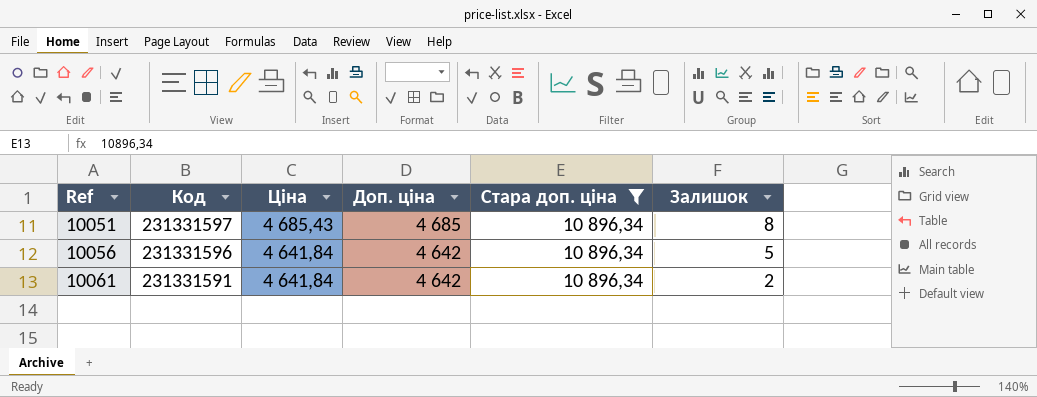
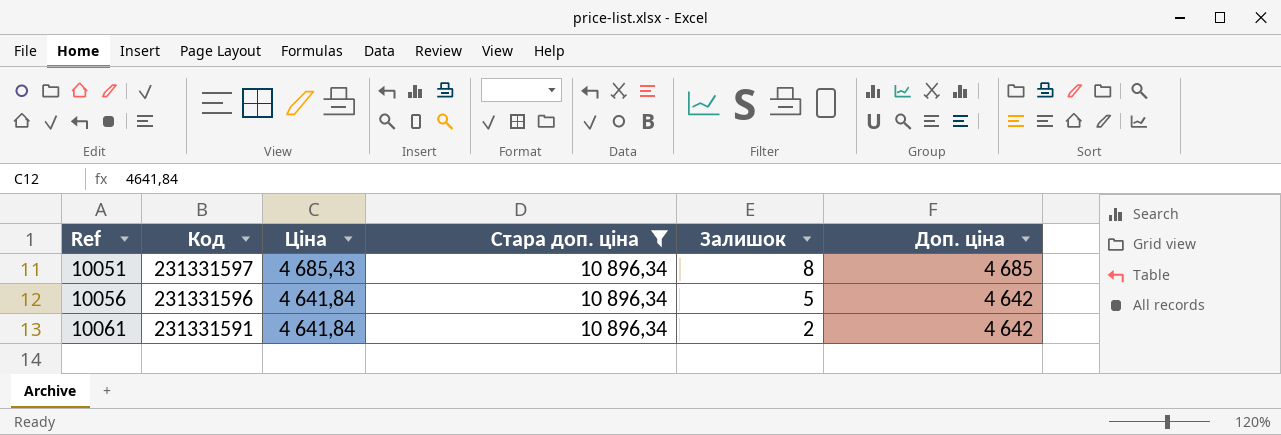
column Доп. ціна | position: 4 -> 6

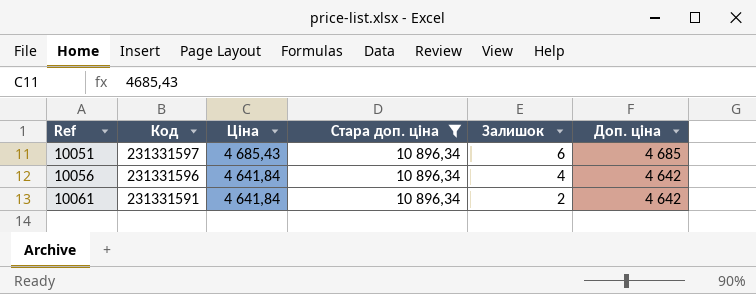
10051 | Залишок: 8 -> 6
10056 | Залишок: 5 -> 4

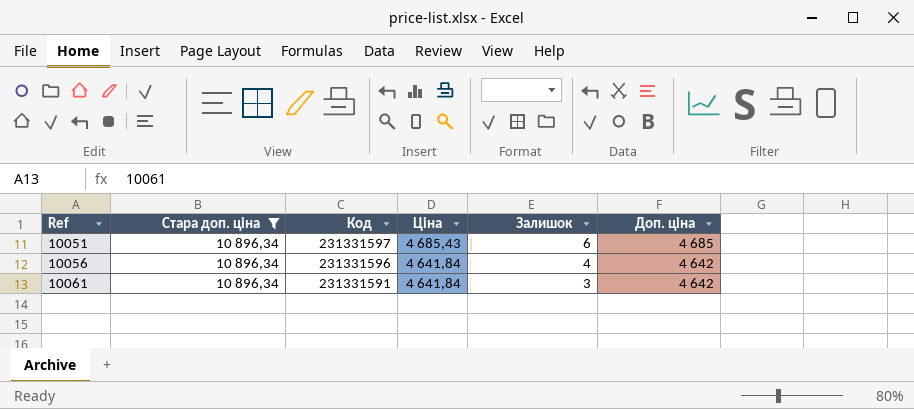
column Стара доп. ціна | position: 4 -> 2
10061 | Залишок: 2 -> 3

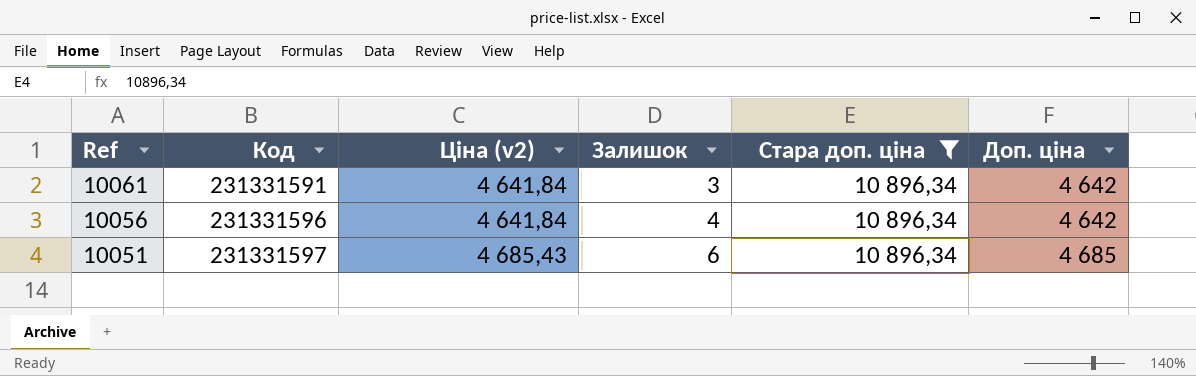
row order: Ref ascending -> Ref descending
column name: Ціна -> Ціна (v2)
column Стара доп. ціна | position: 2 -> 5

